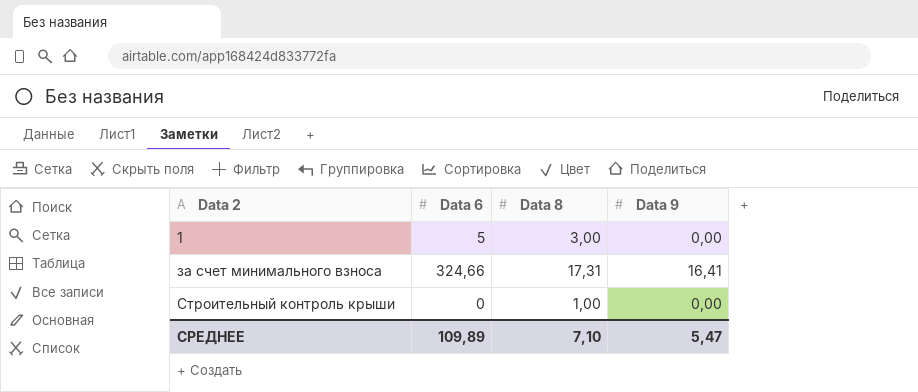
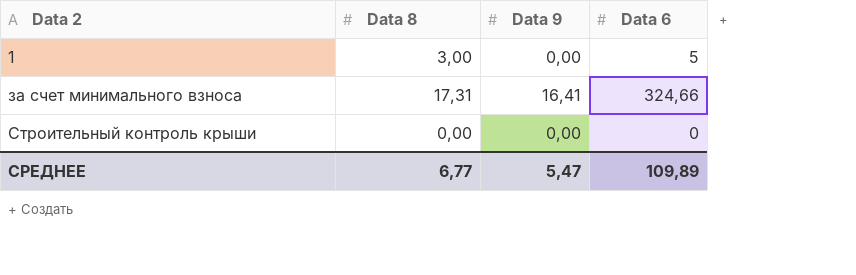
column Data 6 | position: 2 -> 4
Строительный контроль крыши | Data 8: 1,00 -> 0,00
СРЕДНЕЕ | Data 8: 7,10 -> 6,77

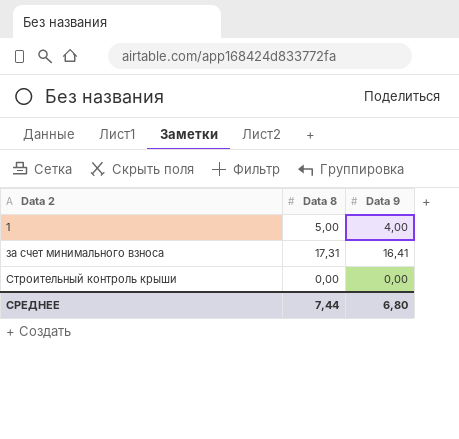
column Data 6 | position: 4 -> none
1 | Data 8: 3,00 -> 5,00
1 | Data 9: 0,00 -> 4,00
СРЕДНЕЕ | Data 8: 6,77 -> 7,44
СРЕДНЕЕ | Data 9: 5,47 -> 6,80

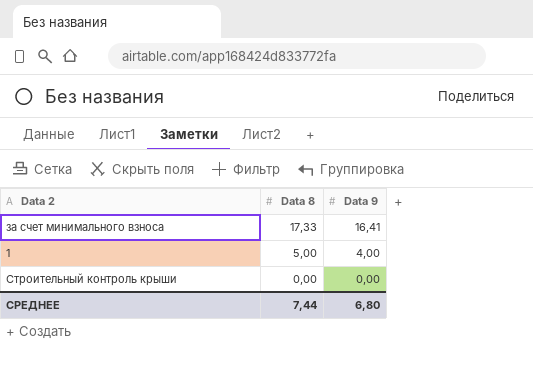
row order: Data 2 ascending -> Data 8 descending
за счет минимального взноса | Data 8: 17,31 -> 17,33

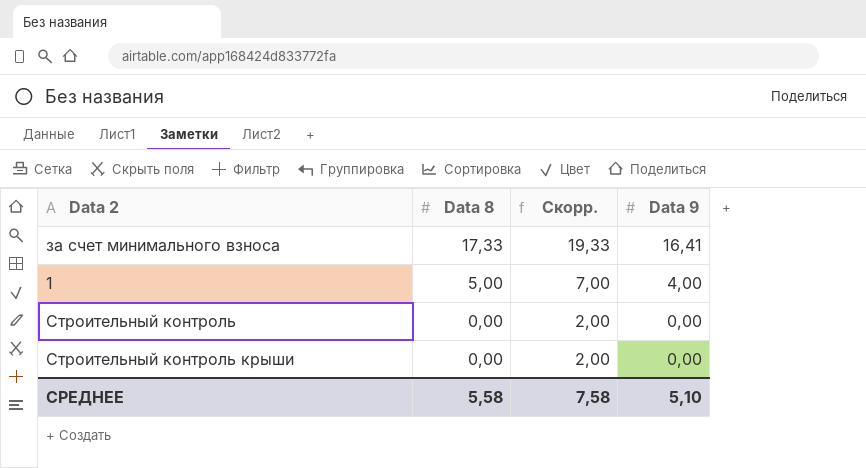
column Скорр. | formula: none -> [Data 8] + 2
row Строительный контроль: none -> 0,00 | 2,00 | 0,00
СРЕДНЕЕ | Data 8: 7,44 -> 5,58
СРЕДНЕЕ | Data 9: 6,80 -> 5,10

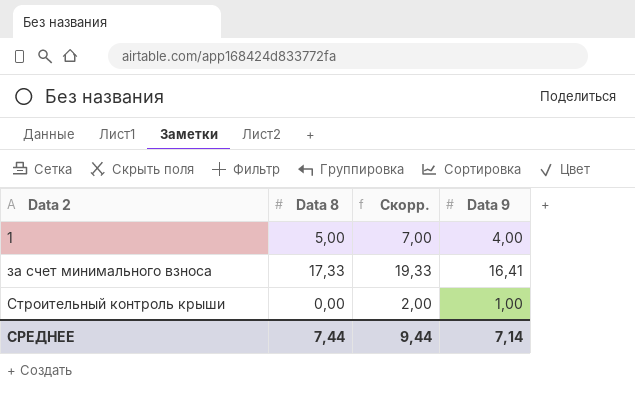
row order: Data 8 descending -> Data 2 ascending
row Строительный контроль: 0,00 | 2,00 | 0,00 -> none
Строительный контроль крыши | Data 9: 0,00 -> 1,00
СРЕДНЕЕ | Data 8: 5,58 -> 7,44
СРЕДНЕЕ | Скорр.: 7,58 -> 9,44
СРЕДНЕЕ | Data 9: 5,10 -> 7,14

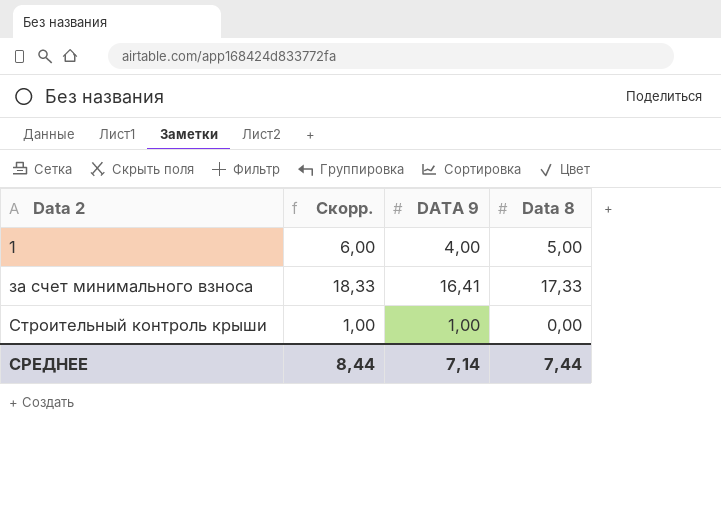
column Скорр. | formula: [Data 8] + 2 -> [Data 8] + 1
column name: Data 9 -> DATA 9
column Data 8 | position: 2 -> 4
СРЕДНЕЕ | Скорр.: 9,44 -> 8,44

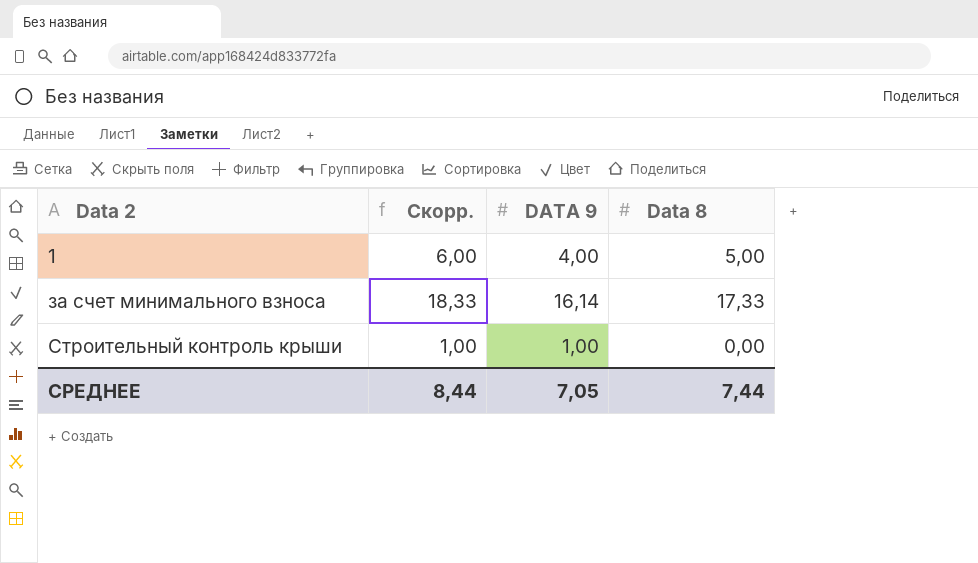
за счет минимального взноса | DATA 9: 16,41 -> 16,14
СРЕДНЕЕ | DATA 9: 7,14 -> 7,05

